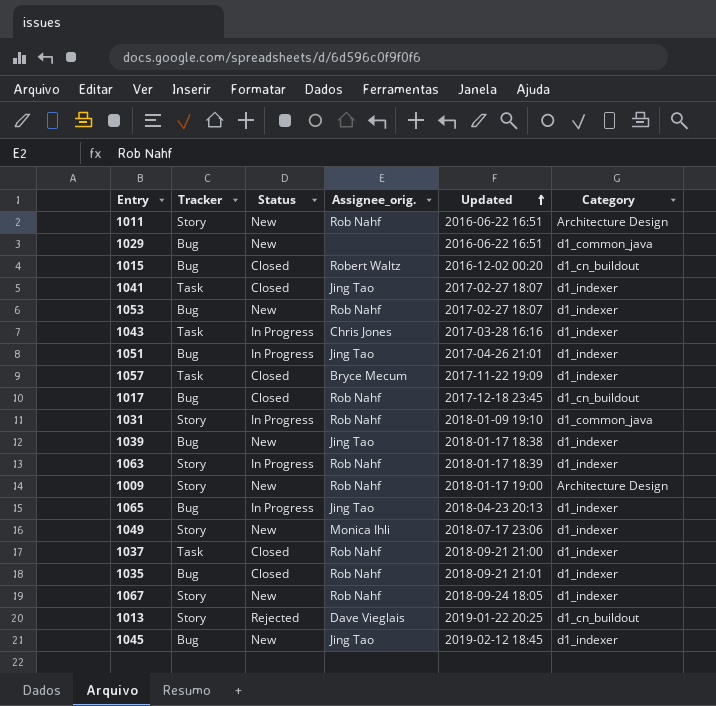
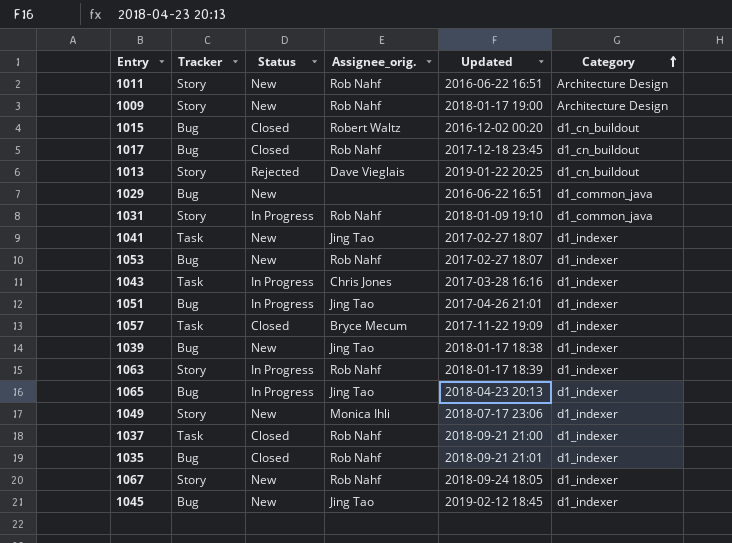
row order: Updated ascending -> Category ascending
1041 | Status: Closed -> New

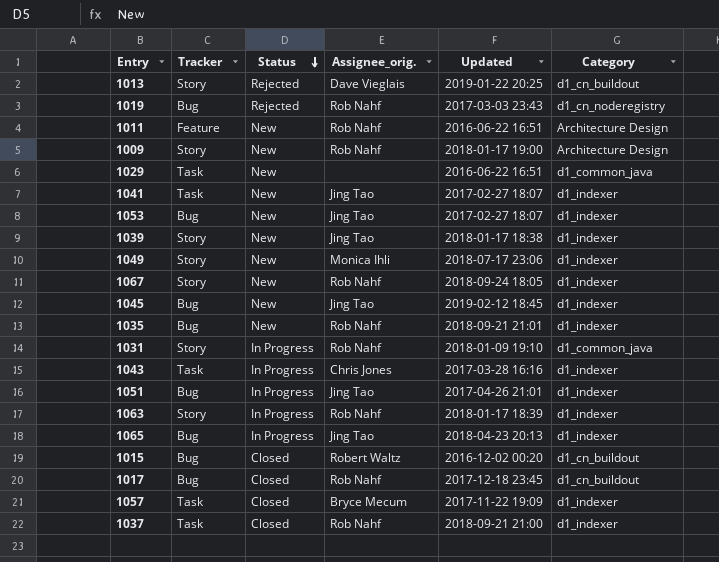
row order: Category ascending -> Status descending
row 1019: none -> Bug | Rejected | Rob Nahf | 2017-03-03 23:43 | d1_cn_noderegistry
1011 | Tracker: Story -> Feature
1029 | Tracker: Bug -> Task
1053 | Assignee_orig.: Rob Nahf -> Jing Tao
1039 | Tracker: Bug -> Story
1035 | Status: Closed -> New

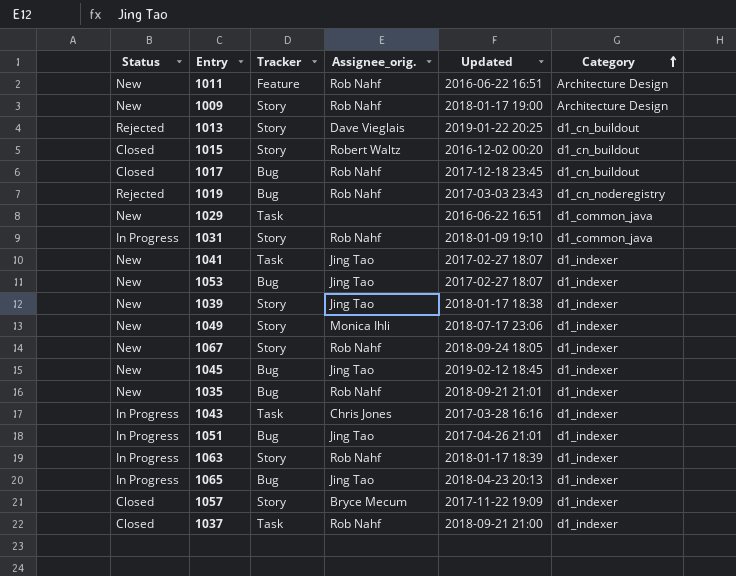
row order: Status descending -> Category ascending
column Status | position: 3 -> 1
1015 | Tracker: Bug -> Story
1057 | Tracker: Task -> Story

